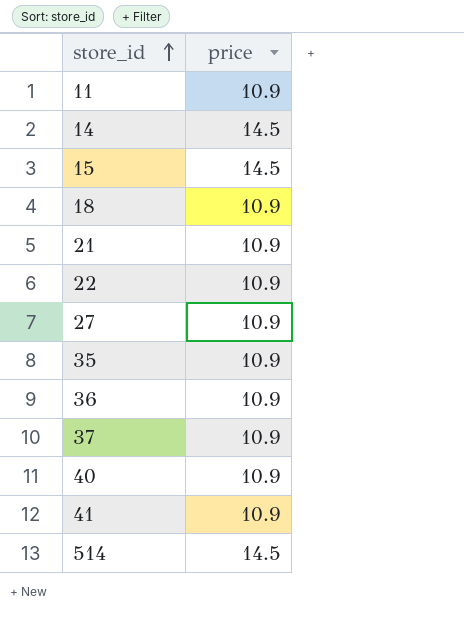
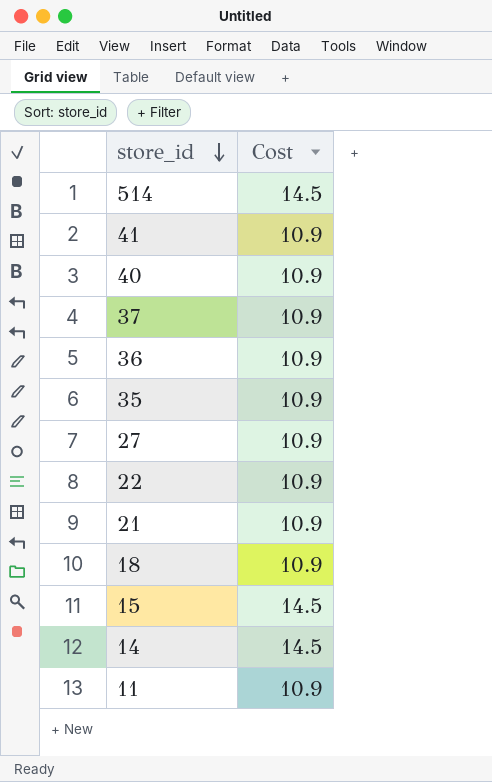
row order: store_id ascending -> store_id descending
column name: price -> Cost

